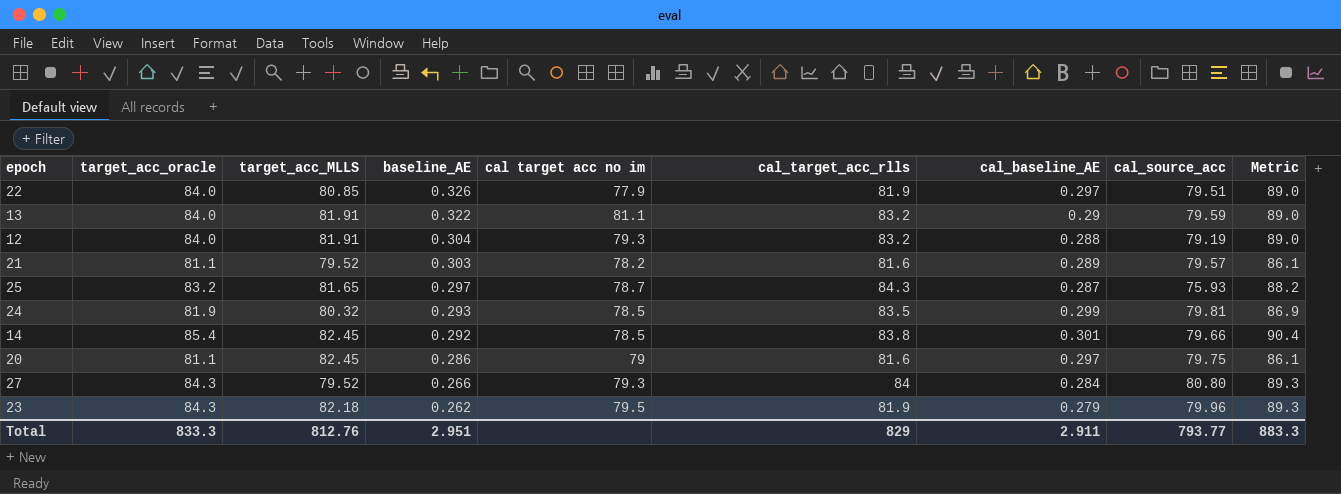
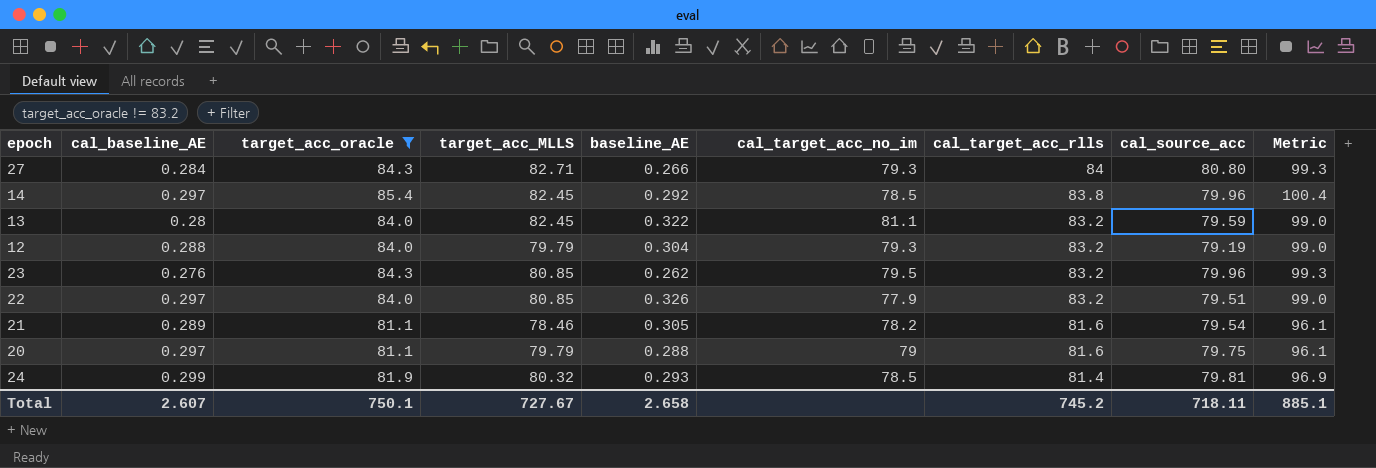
filter: none -> target_acc_oracle != 83.2
row order: baseline_AE descending -> cal_target_acc_rlls descending
column cal_baseline_AE | position: 7 -> 2
column name: cal target acc no im -> cal_target_acc_no_im
column Metric | formula: [target_acc_oracle] + 5 -> [target_acc_oracle] + 15
27 | target_acc_MLLS: 79.52 -> 82.71
14 | cal_baseline_AE: 0.301 -> 0.297
14 | cal_source_acc: 79.66 -> 79.96
13 | cal_baseline_AE: 0.29 -> 0.28
13 | target_acc_MLLS: 81.91 -> 82.45
12 | target_acc_MLLS: 81.91 -> 79.79
23 | cal_baseline_AE: 0.279 -> 0.276
23 | target_acc_MLLS: 82.18 -> 80.85
23 | cal_target_acc_rlls: 81.9 -> 83.2
22 | cal_target_acc_rlls: 81.9 -> 83.2
21 | target_acc_MLLS: 79.52 -> 78.46
21 | baseline_AE: 0.303 -> 0.305
21 | cal_source_acc: 79.57 -> 79.54
20 | target_acc_MLLS: 82.45 -> 79.79
20 | baseline_AE: 0.286 -> 0.288
24 | cal_target_acc_rlls: 83.5 -> 81.4
Total | cal_baseline_AE: 2.911 -> 2.607
Total | target_acc_oracle: 833.3 -> 750.1
Total | target_acc_MLLS: 812.76 -> 727.67
Total | baseline_AE: 2.951 -> 2.658
Total | cal_target_acc_rlls: 829 -> 745.2
Total | cal_source_acc: 793.77 -> 718.11
Total | Metric: 883.3 -> 885.1

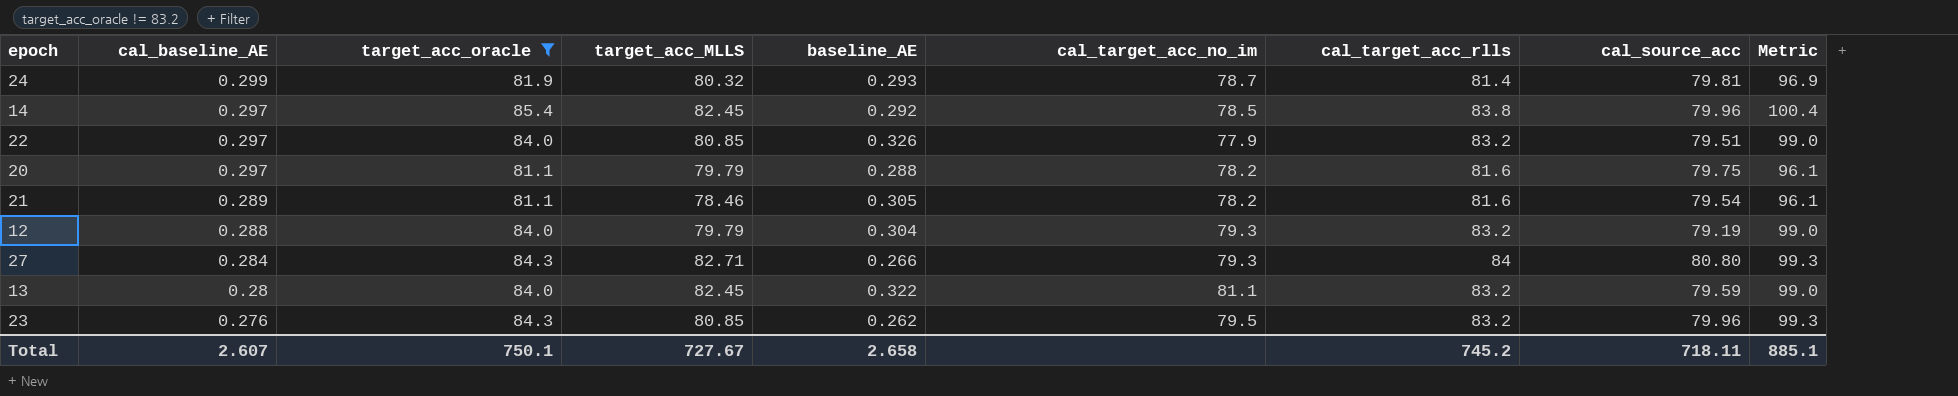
row order: cal_target_acc_rlls descending -> cal_baseline_AE descending
24 | cal_target_acc_no_im: 78.5 -> 78.7
20 | cal_target_acc_no_im: 79 -> 78.2

